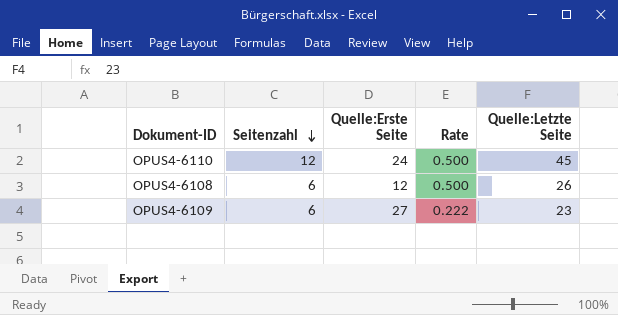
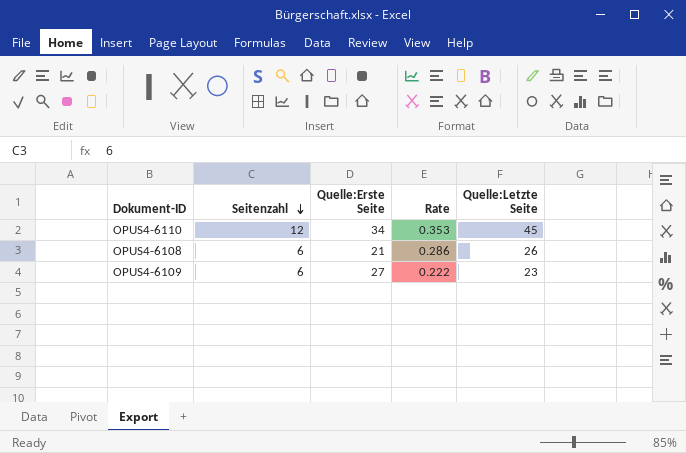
OPUS4-6110 | Quelle:Erste Seite: 24 -> 34
OPUS4-6110 | Rate: 0.500 -> 0.353
OPUS4-6108 | Quelle:Erste Seite: 12 -> 21
OPUS4-6108 | Rate: 0.500 -> 0.286

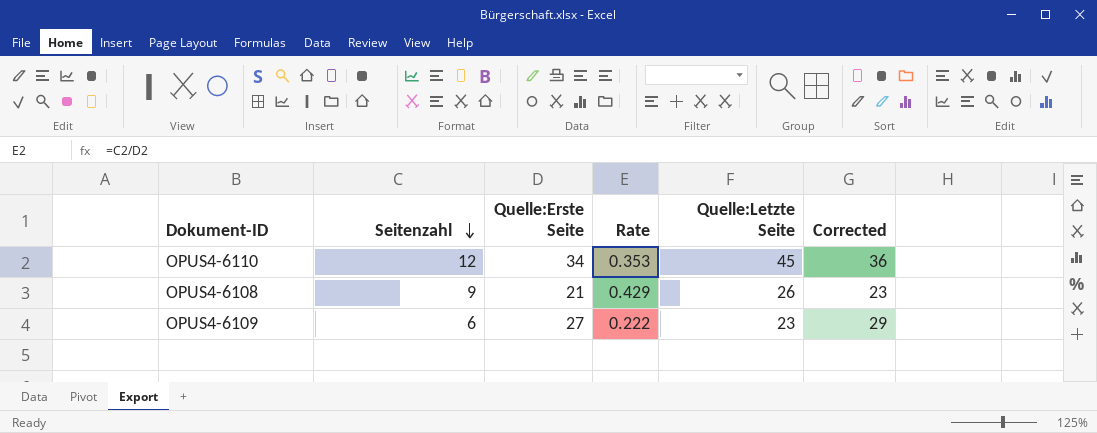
column Corrected | formula: none -> [Quelle:Erste Seite] + 2
OPUS4-6108 | Seitenzahl: 6 -> 9
OPUS4-6108 | Rate: 0.286 -> 0.429

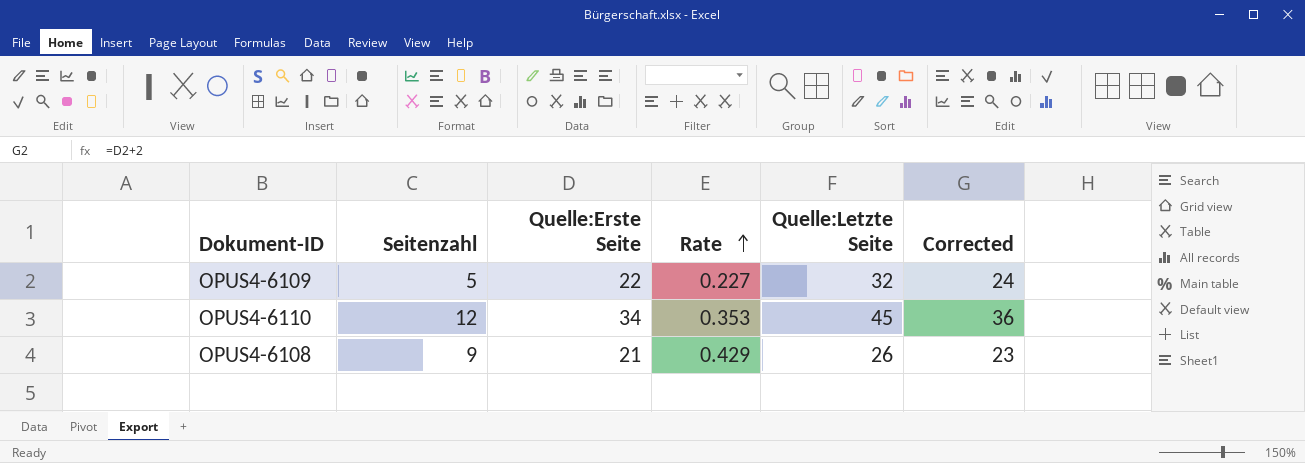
row order: Seitenzahl descending -> Rate ascending
OPUS4-6109 | Seitenzahl: 6 -> 5
OPUS4-6109 | Quelle:Erste Seite: 27 -> 22
OPUS4-6109 | Rate: 0.222 -> 0.227
OPUS4-6109 | Quelle:Letzte Seite: 23 -> 32
OPUS4-6109 | Corrected: 29 -> 24

